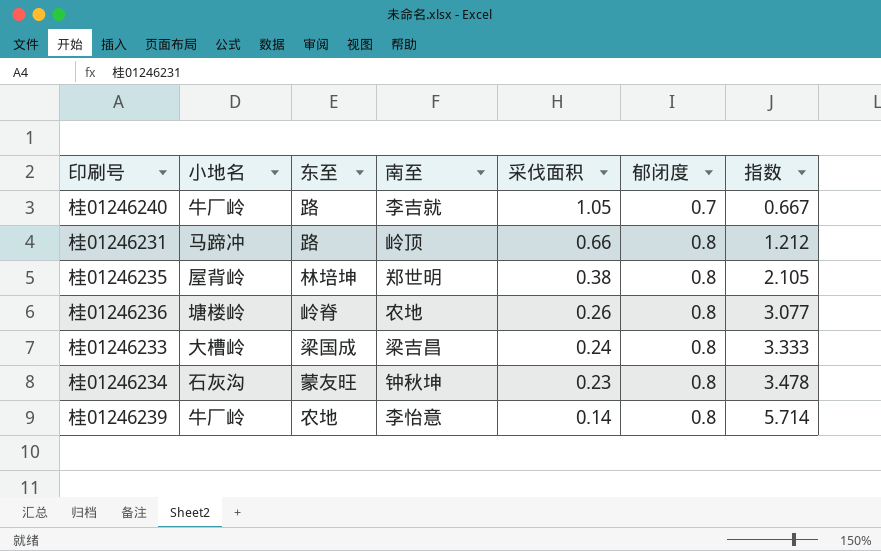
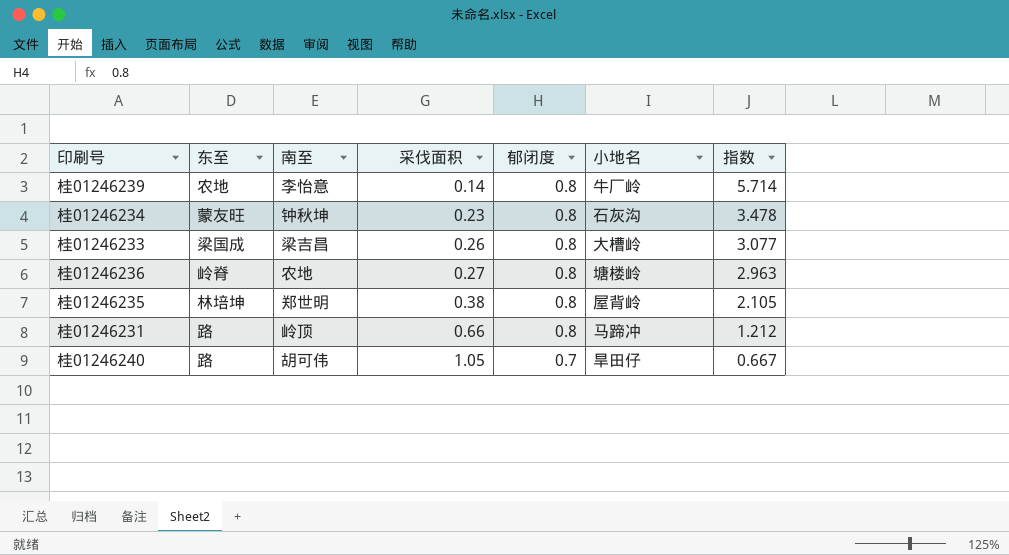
row order: 采伐面积 descending -> 采伐面积 ascending
column 小地名 | position: 2 -> 6
桂01246233 | 采伐面积: 0.24 -> 0.26
桂01246233 | 指数: 3.333 -> 3.077
桂01246236 | 采伐面积: 0.26 -> 0.27
桂01246236 | 指数: 3.077 -> 2.963
桂01246240 | 南至: 李吉就 -> 胡可伟
桂01246240 | 小地名: 牛厂岭 -> 旱田仔

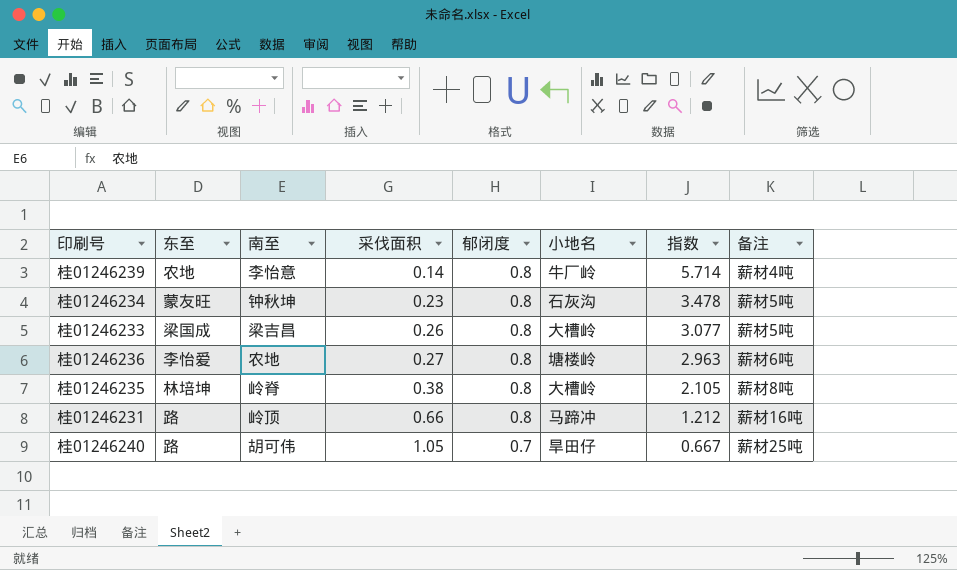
column 备注 | position: none -> 8
桂01246236 | 东至: 岭脊 -> 李怡爱
桂01246235 | 南至: 郑世明 -> 岭脊
桂01246235 | 小地名: 屋背岭 -> 大槽岭

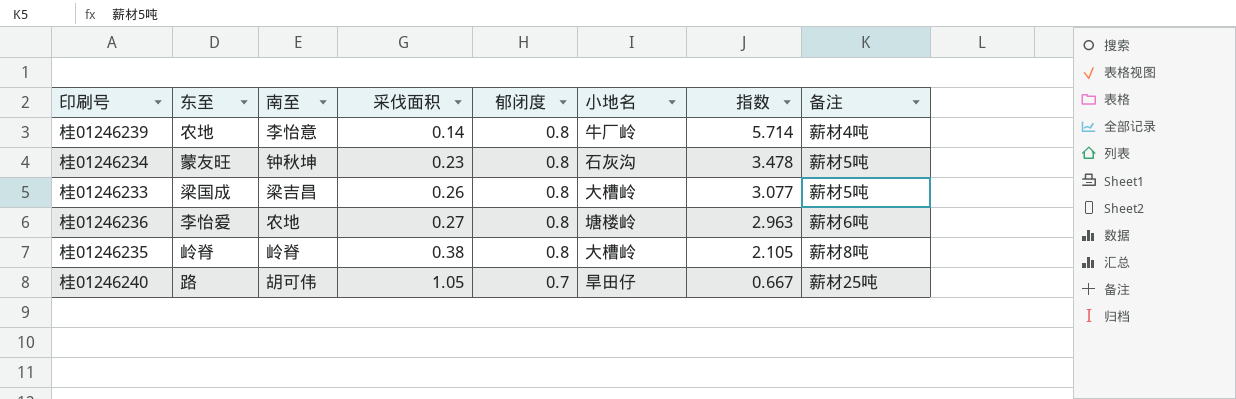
row 桂01246231: 路 | 岭顶 | 0.66 | 0.8 | 马蹄冲 | 1.212 | 薪材16吨 -> none
桂01246235 | 东至: 林培坤 -> 岭脊

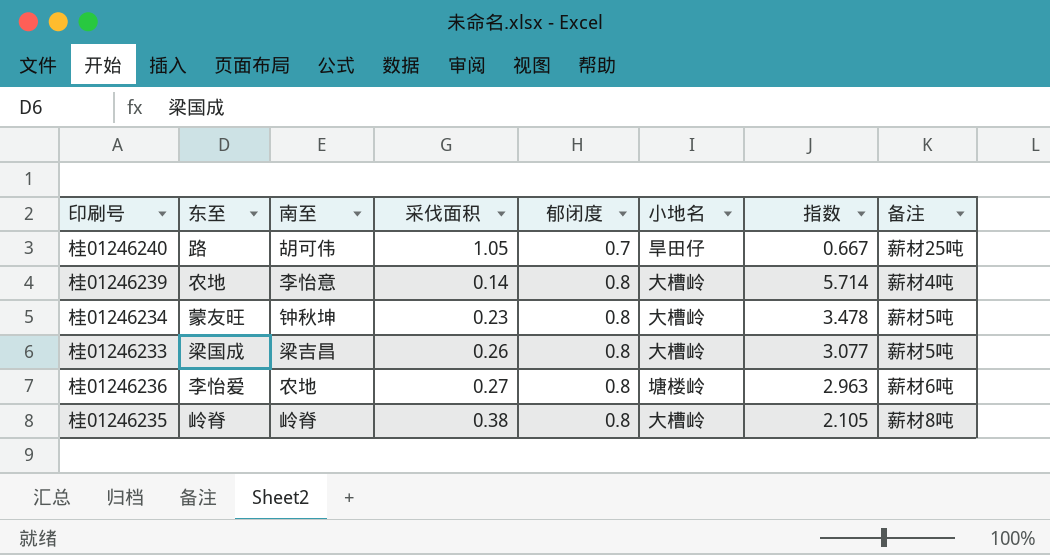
row order: 采伐面积 ascending -> 郁闭度 ascending
桂01246239 | 小地名: 牛厂岭 -> 大槽岭
桂01246234 | 小地名: 石灰沟 -> 大槽岭

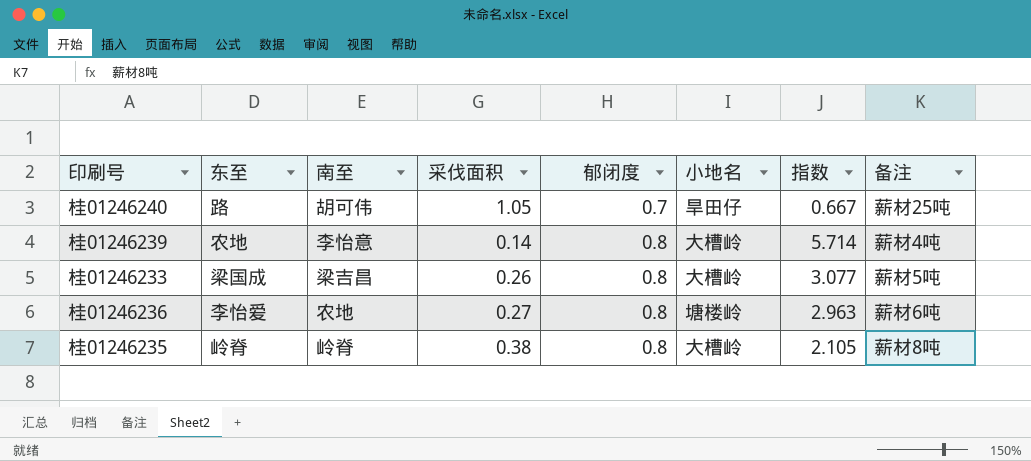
row 桂01246234: 蒙友旺 | 钟秋坤 | 0.23 | 0.8 | 大槽岭 | 3.478 | 薪材5吨 -> none

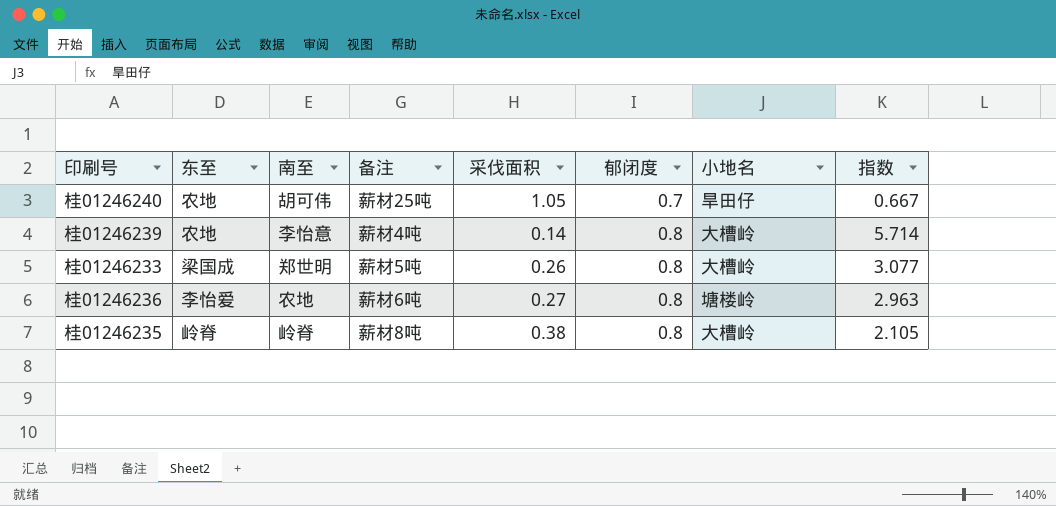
column 备注 | position: 8 -> 4
桂01246240 | 东至: 路 -> 农地
桂01246233 | 南至: 梁吉昌 -> 郑世明

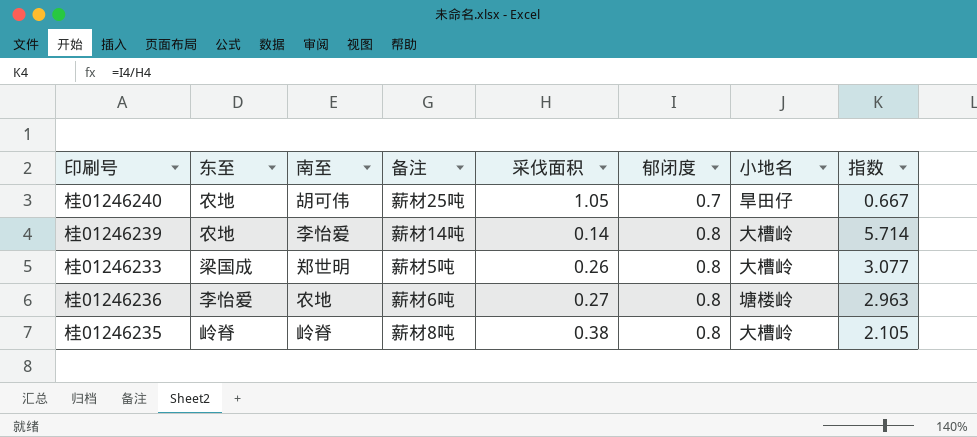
桂01246239 | 南至: 李怡意 -> 李怡爱
桂01246239 | 备注: 薪材4吨 -> 薪材14吨

